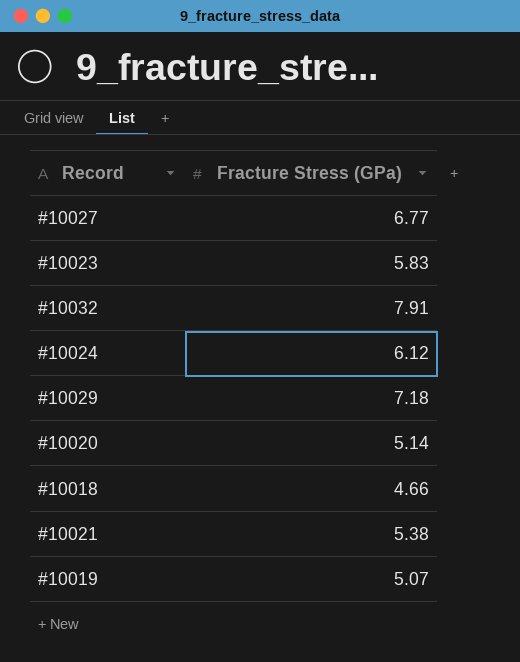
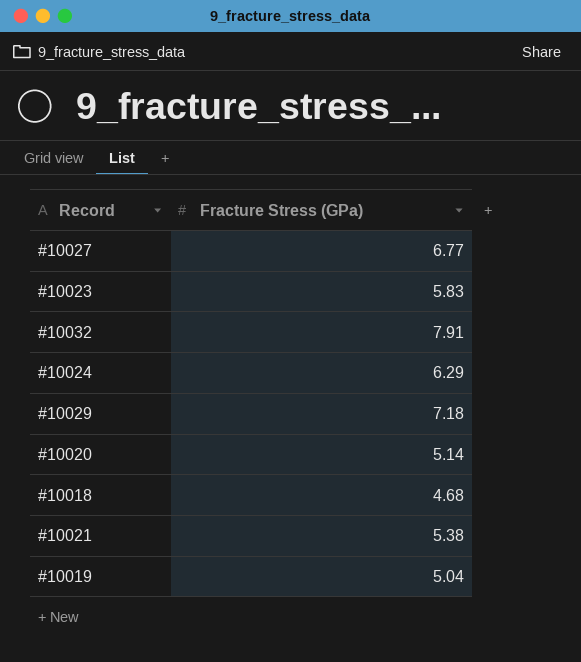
#10024 | Fracture Stress (GPa): 6.12 -> 6.29
#10018 | Fracture Stress (GPa): 4.66 -> 4.68
#10019 | Fracture Stress (GPa): 5.07 -> 5.04

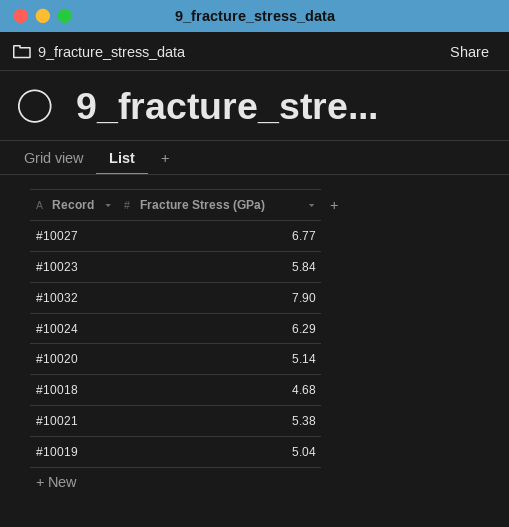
row #10029: 7.18 -> none
#10023 | Fracture Stress (GPa): 5.83 -> 5.84
#10032 | Fracture Stress (GPa): 7.91 -> 7.90

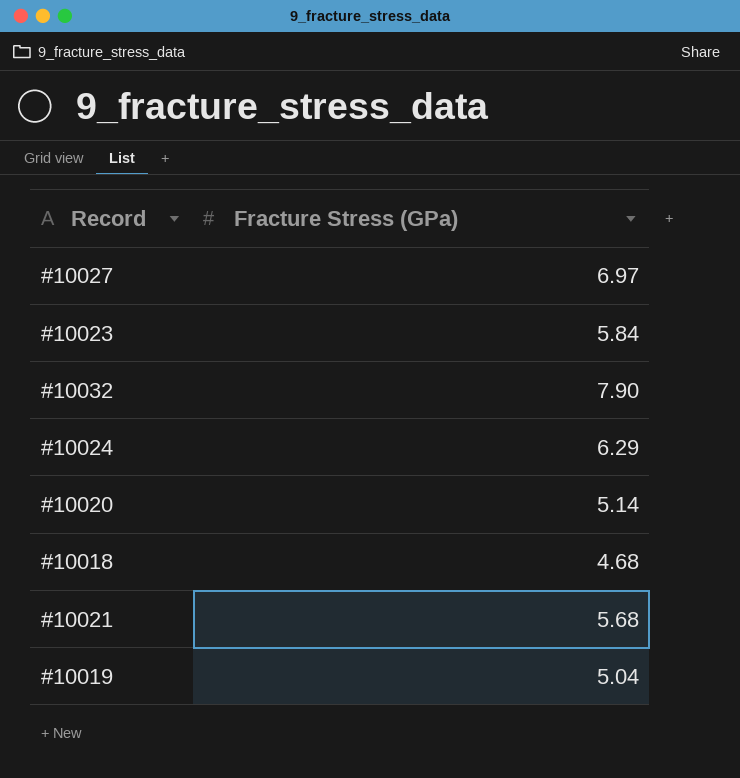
#10027 | Fracture Stress (GPa): 6.77 -> 6.97
#10021 | Fracture Stress (GPa): 5.38 -> 5.68

